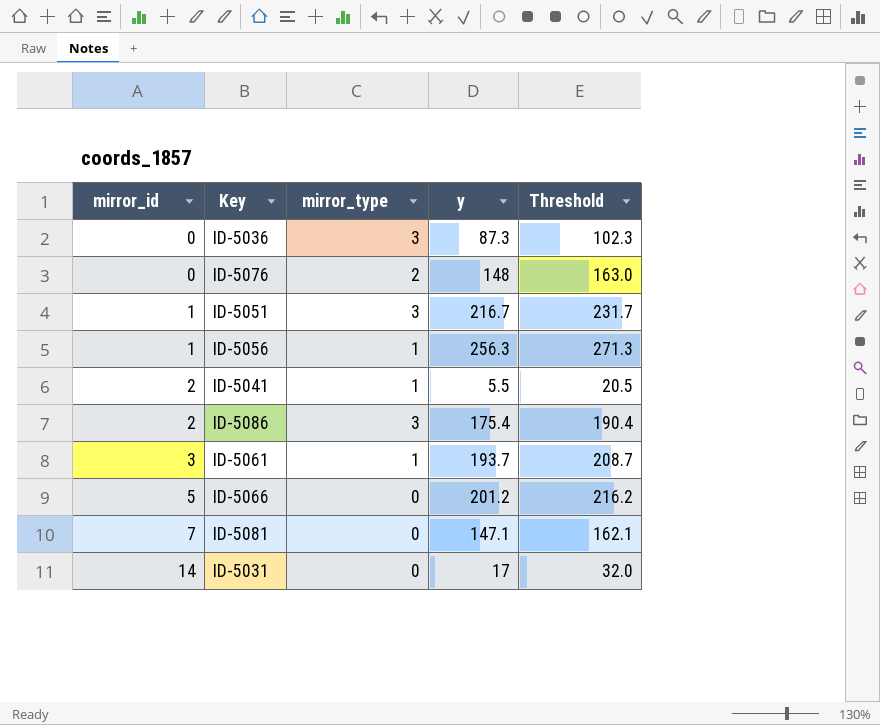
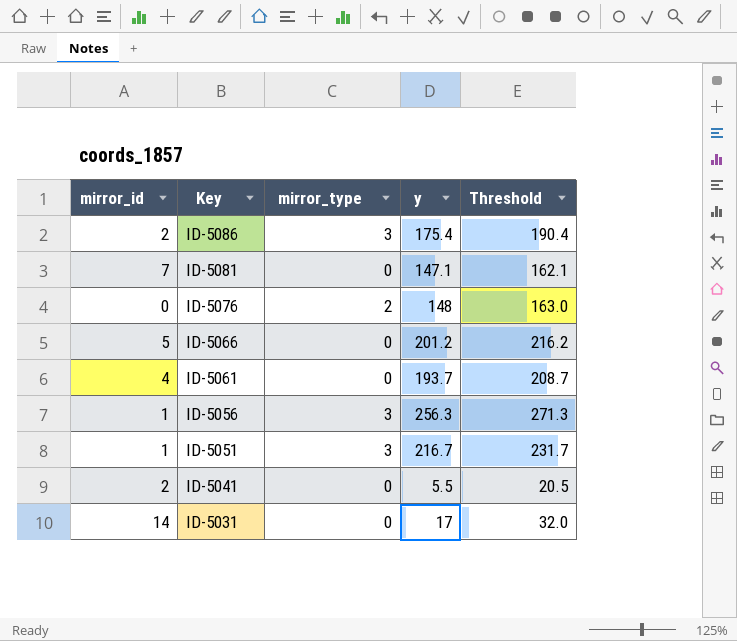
row order: mirror_id ascending -> Key descending
row ID-5036: 0 | 3 | 87.3 | 102.3 -> none
ID-5061 | mirror_id: 3 -> 4
ID-5061 | mirror_type: 1 -> 0
ID-5056 | mirror_type: 1 -> 3
ID-5041 | mirror_type: 1 -> 0

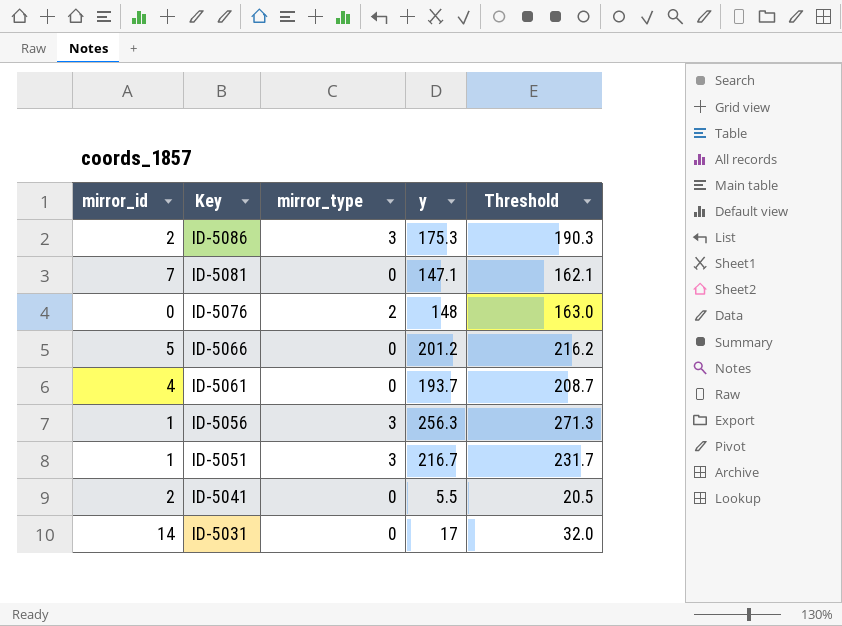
ID-5086 | y: 175.4 -> 175.3
ID-5086 | Threshold: 190.4 -> 190.3

